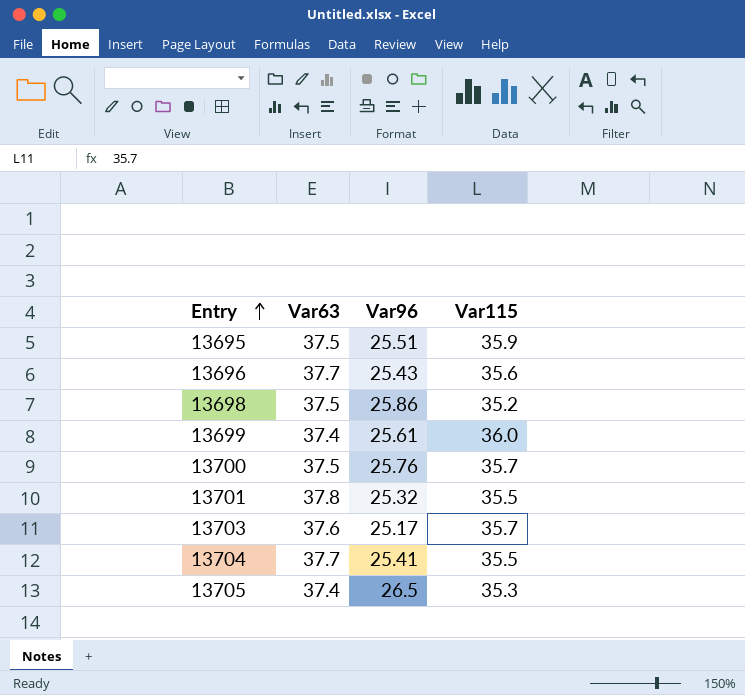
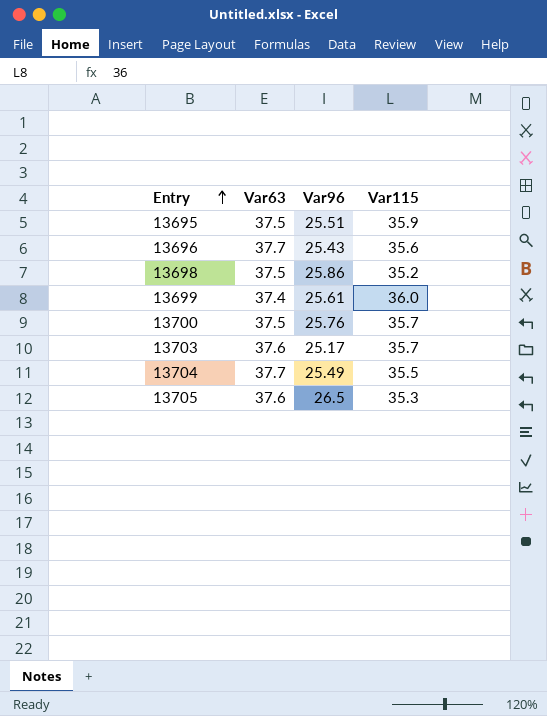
row 13701: 37.8 | 25.32 | 35.5 -> none
13704 | Var96: 25.41 -> 25.49
13705 | Var63: 37.4 -> 37.6

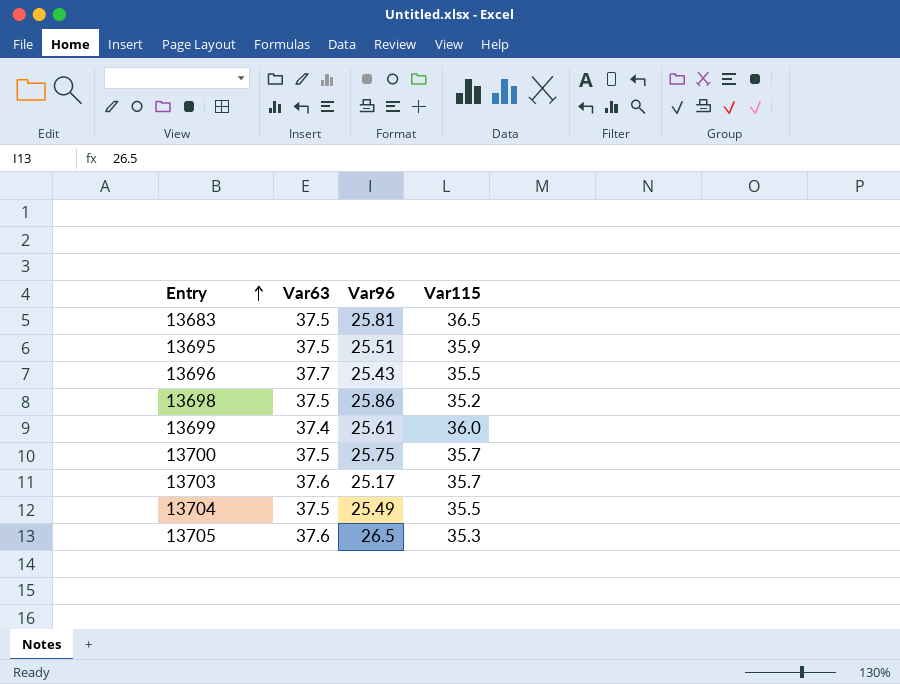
row 13683: none -> 37.5 | 25.81 | 36.5
13696 | Var115: 35.6 -> 35.5
13700 | Var96: 25.76 -> 25.75
13704 | Var63: 37.7 -> 37.5

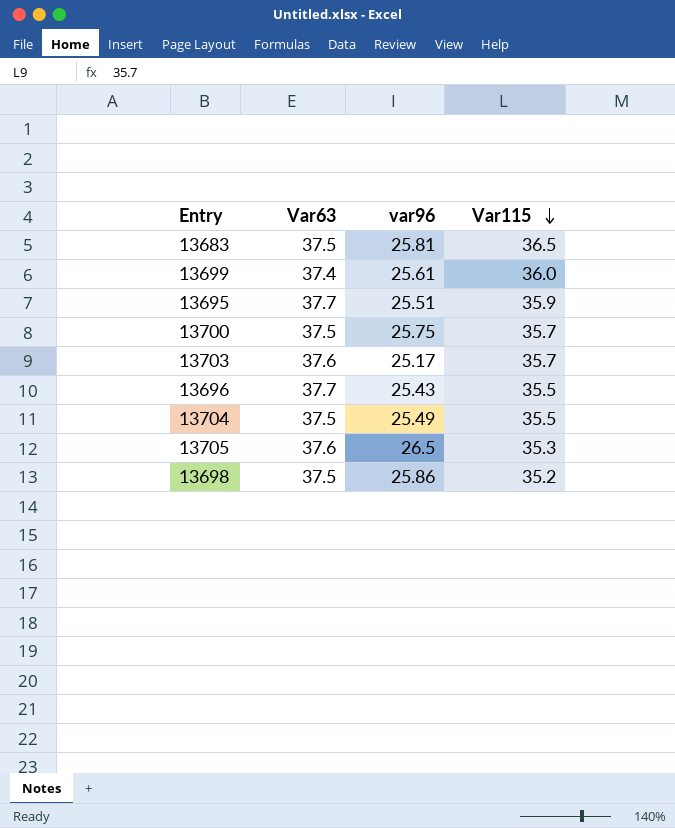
row order: Entry ascending -> Var115 descending
column name: Var96 -> var96
13695 | Var63: 37.5 -> 37.7

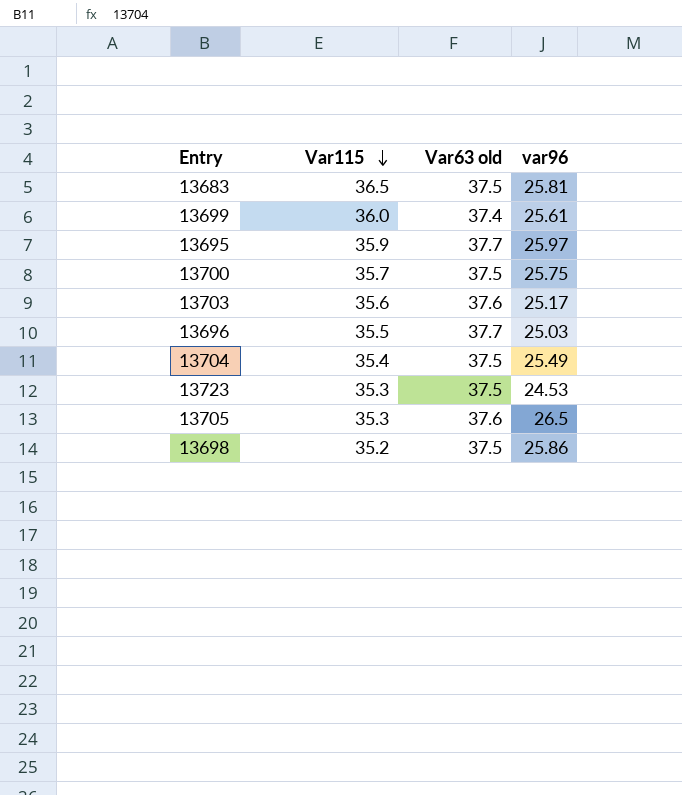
column Var115 | position: 4 -> 2
column name: Var63 -> Var63 old
13695 | var96: 25.51 -> 25.97
13703 | Var115: 35.7 -> 35.6
13696 | var96: 25.43 -> 25.03
13704 | Var115: 35.5 -> 35.4
row 13723: none -> 35.3 | 37.5 | 24.53

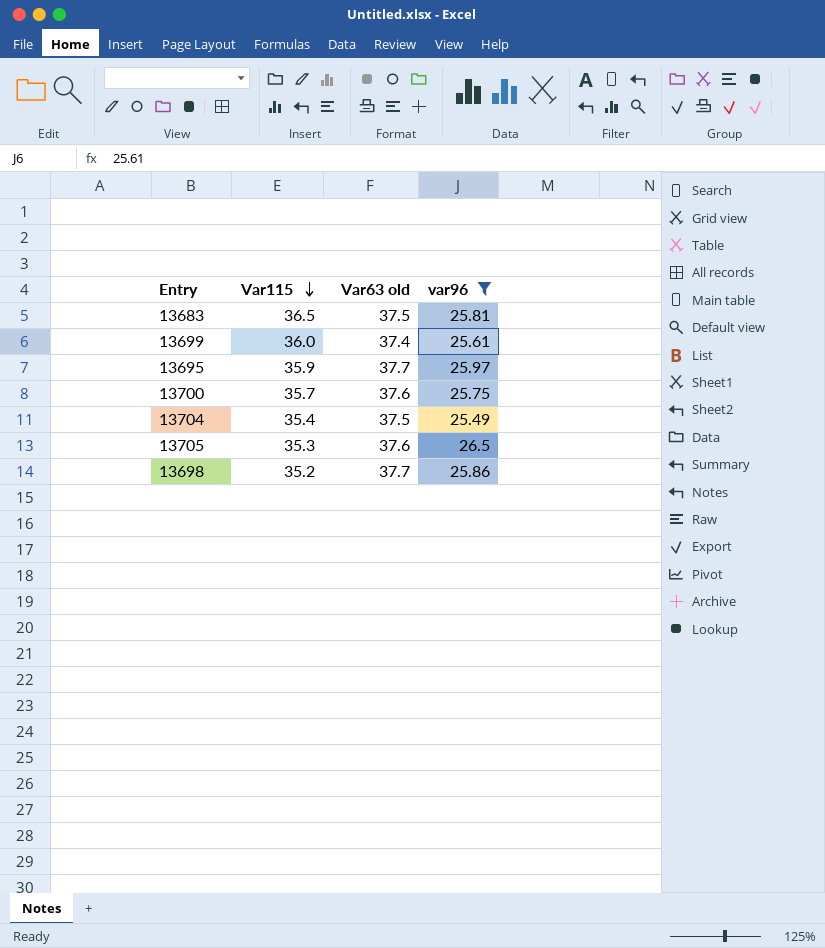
filter: none -> var96 >= 25.49
13700 | Var63 old: 37.5 -> 37.6
13698 | Var63 old: 37.5 -> 37.7

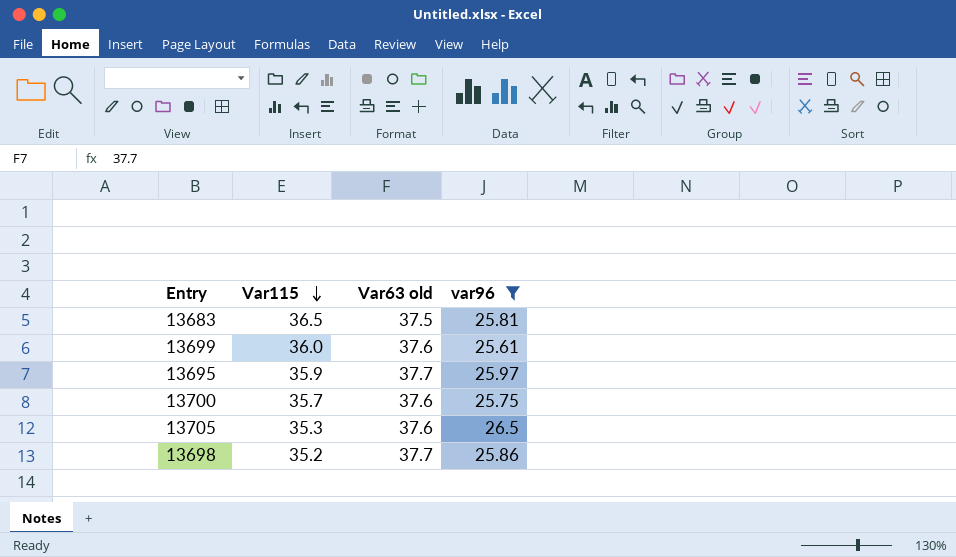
row 13704: 35.4 | 37.5 | 25.49 -> none
13699 | Var63 old: 37.4 -> 37.6

